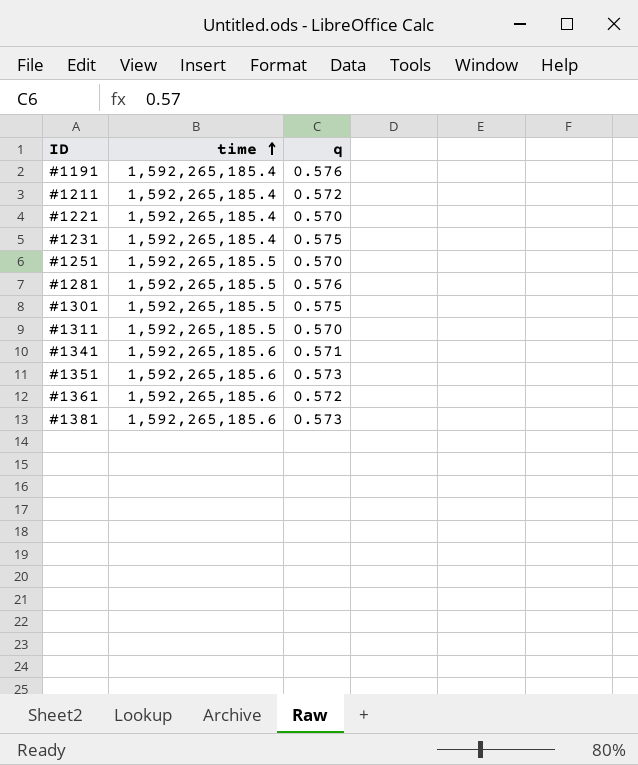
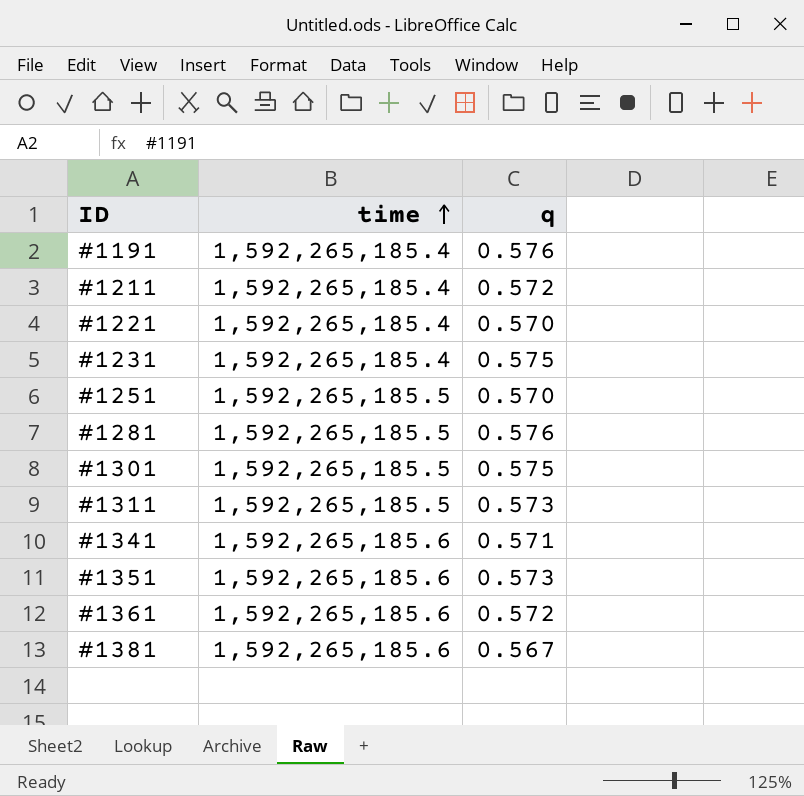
#1311 | q: 0.570 -> 0.573
#1381 | q: 0.573 -> 0.567

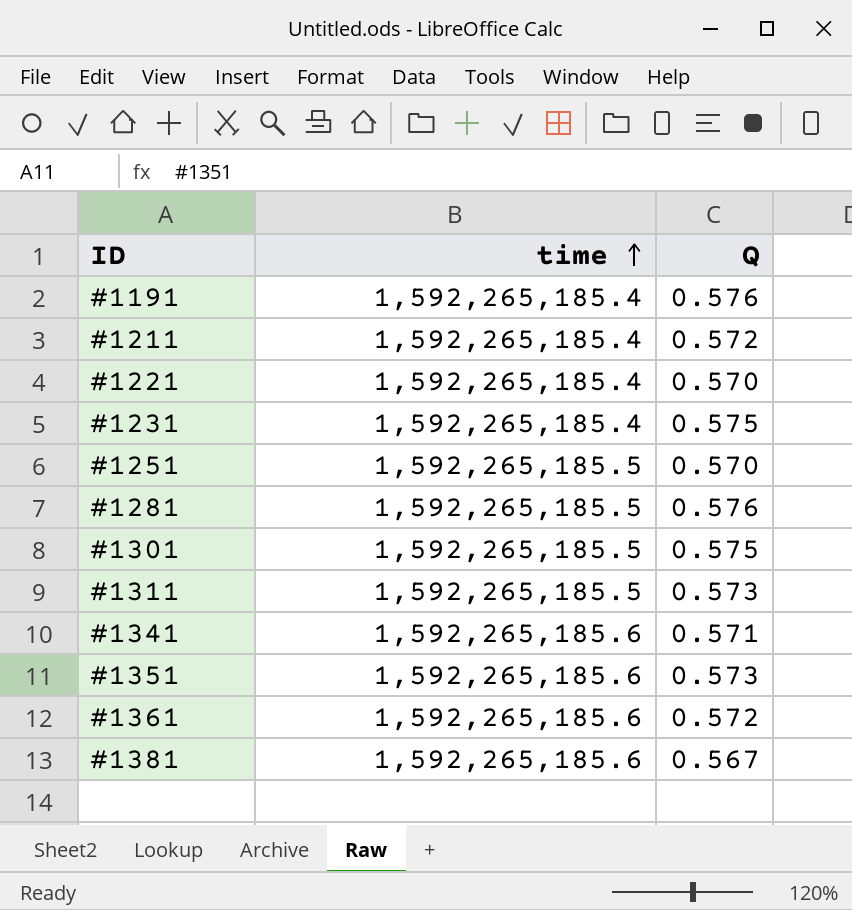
column name: q -> Q

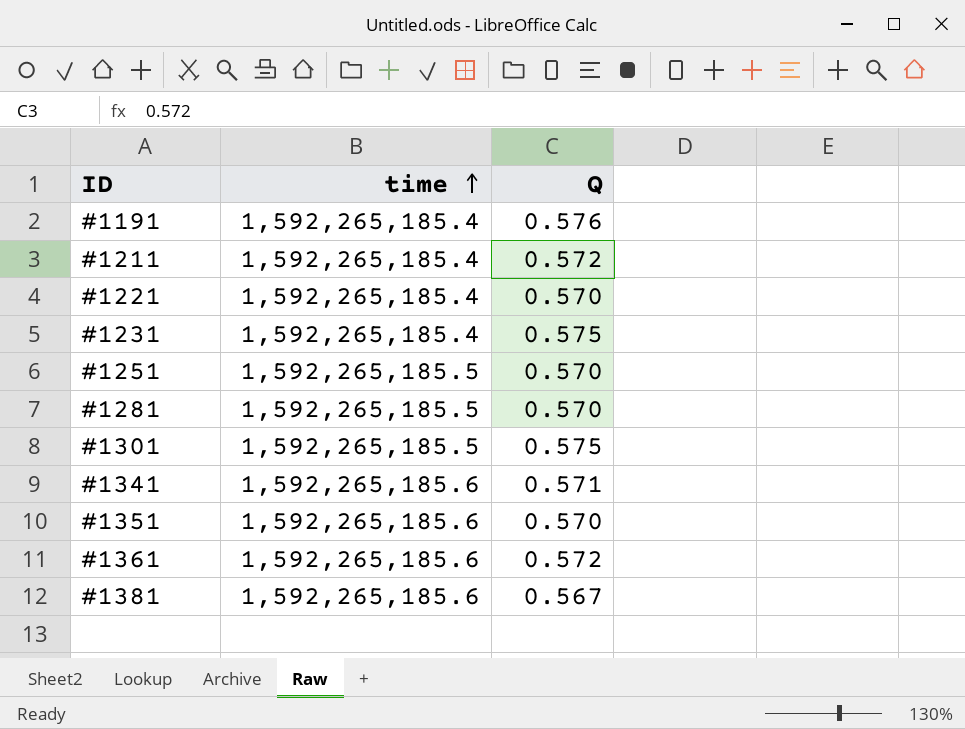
row #1311: 1,592,265,185.5 | 0.573 -> none
#1281 | Q: 0.576 -> 0.570
#1351 | Q: 0.573 -> 0.570

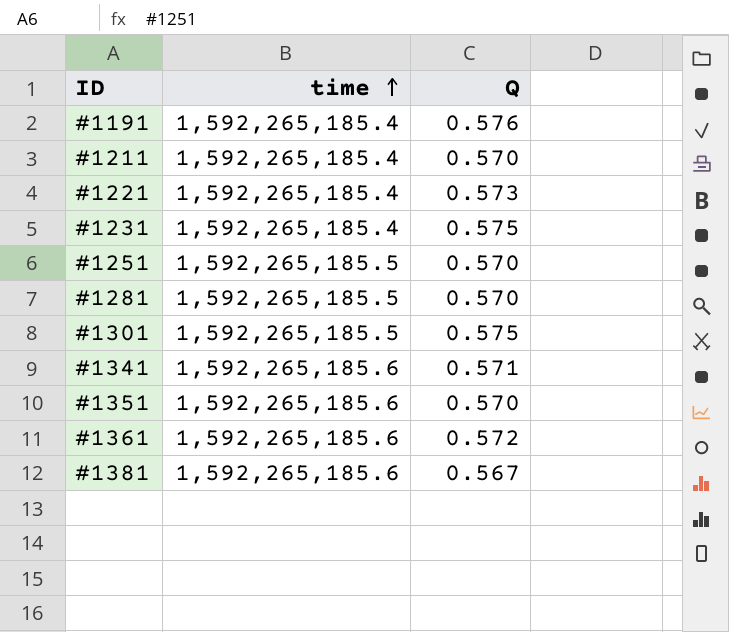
#1211 | Q: 0.572 -> 0.570
#1221 | Q: 0.570 -> 0.573

